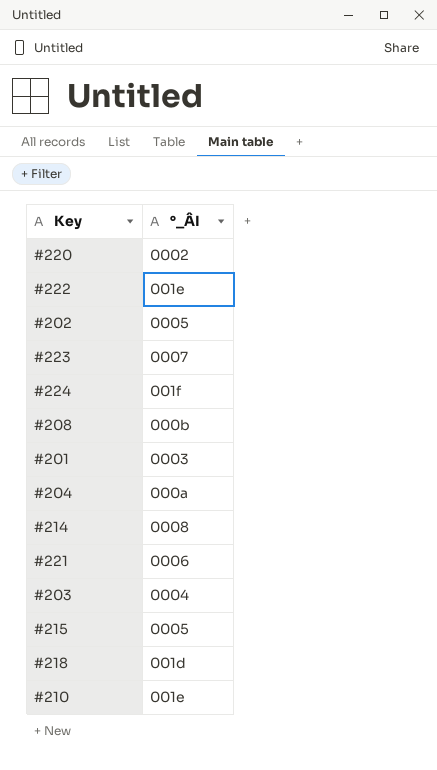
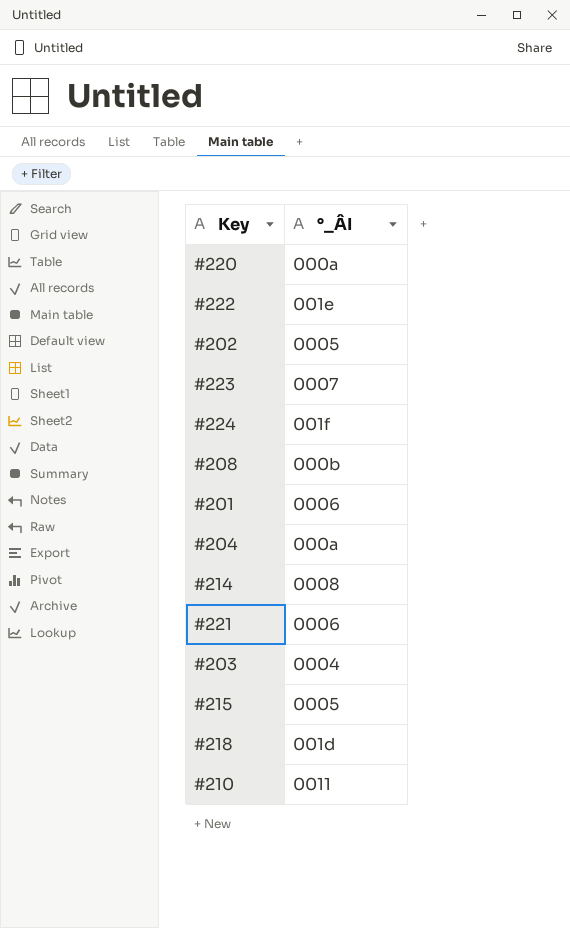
#220 | °_ÂI: 0002 -> 000a
#201 | °_ÂI: 0003 -> 0006
#210 | °_ÂI: 001e -> 0011

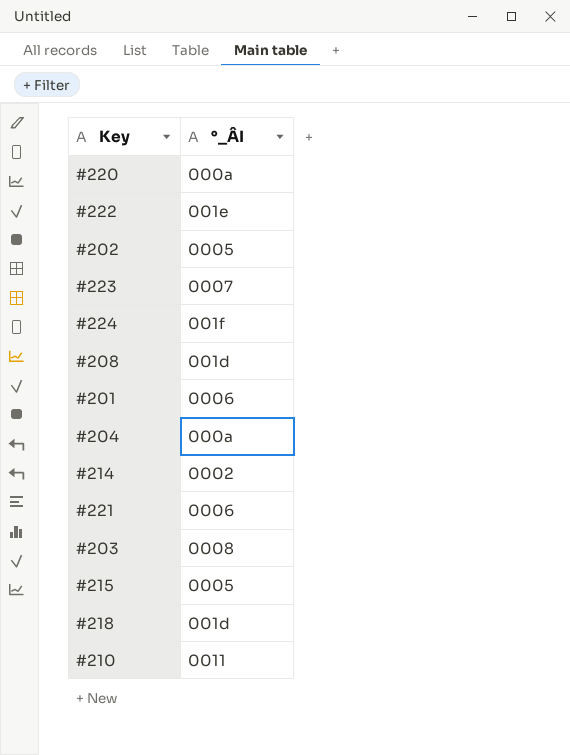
#208 | °_ÂI: 000b -> 001d
#214 | °_ÂI: 0008 -> 0002
#203 | °_ÂI: 0004 -> 0008

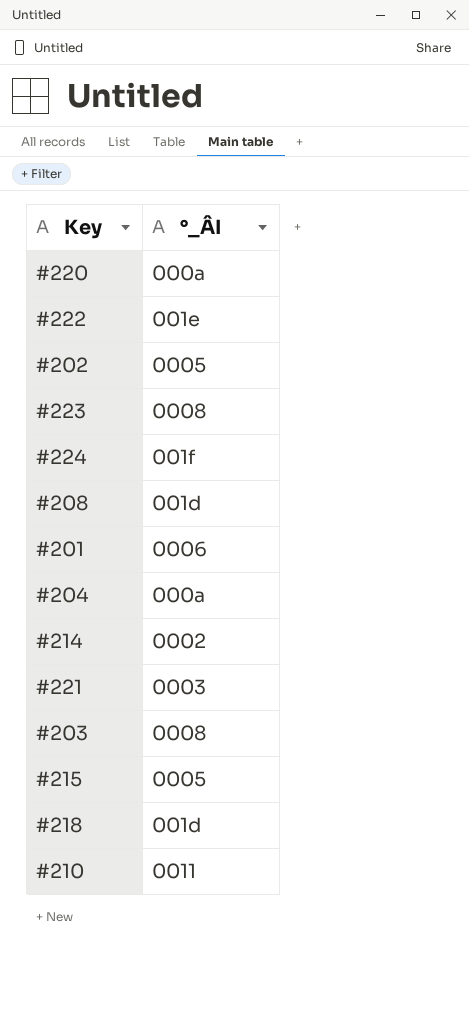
#223 | °_ÂI: 0007 -> 0008
#221 | °_ÂI: 0006 -> 0003

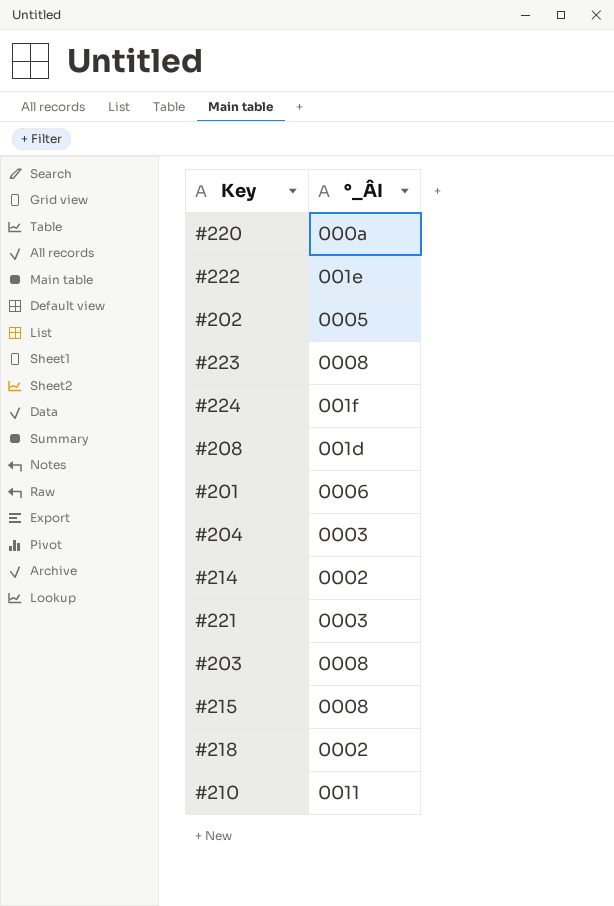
#204 | °_ÂI: 000a -> 0003
#215 | °_ÂI: 0005 -> 0008
#218 | °_ÂI: 001d -> 0002

